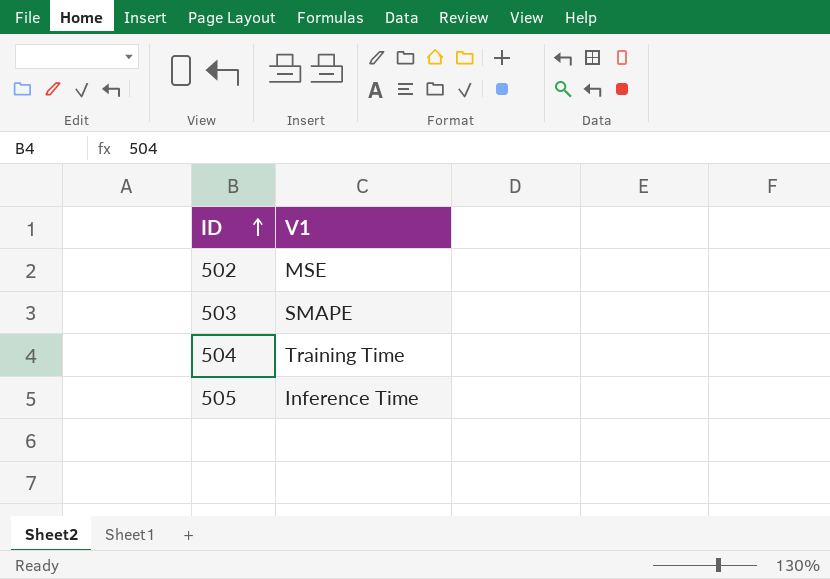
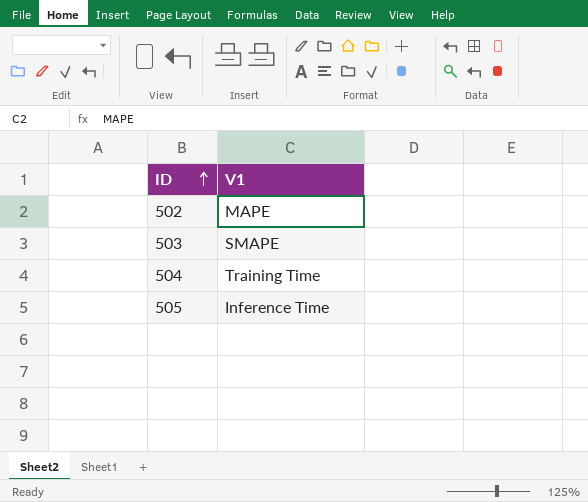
502 | V1: MSE -> MAPE

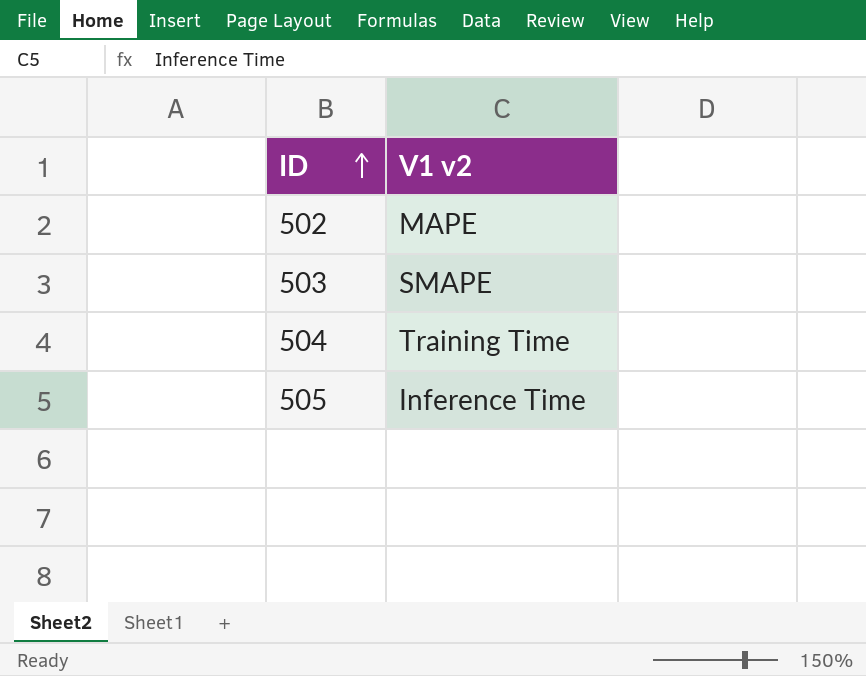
column name: V1 -> V1 v2

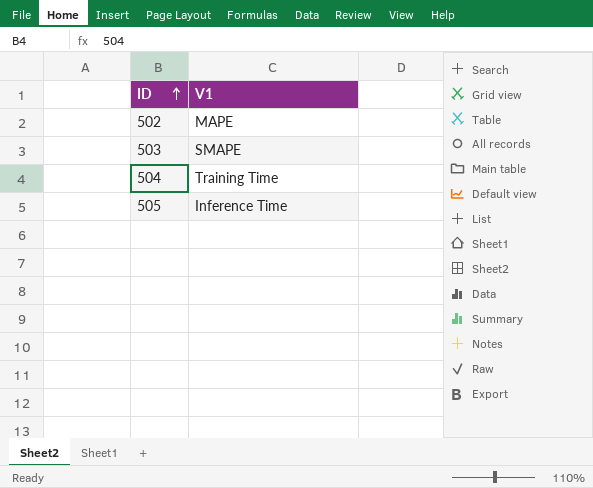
column name: V1 v2 -> V1

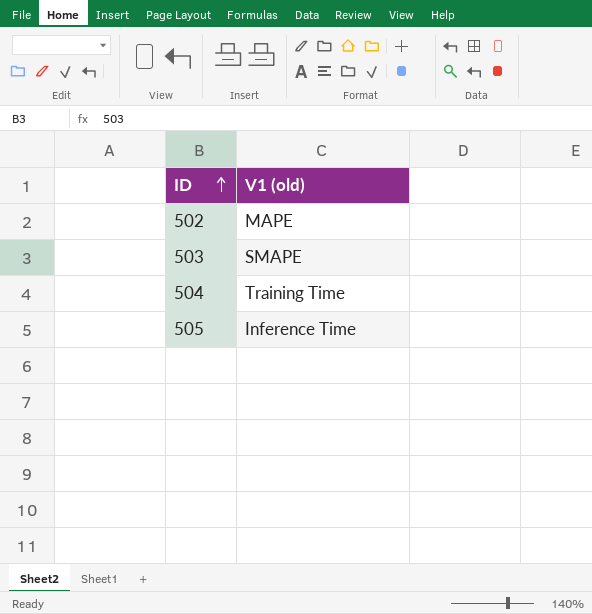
column name: V1 -> V1 (old)

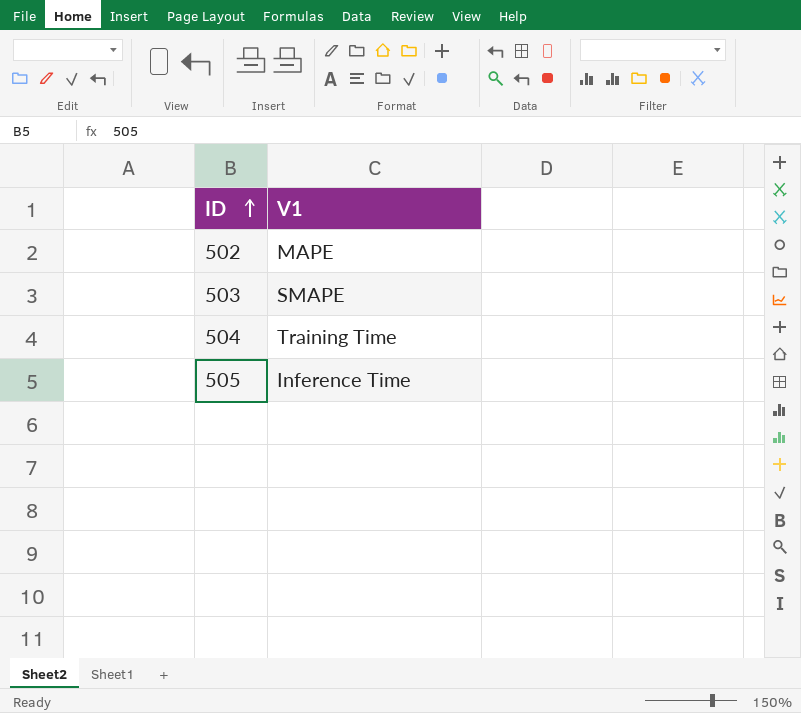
column name: V1 (old) -> V1

